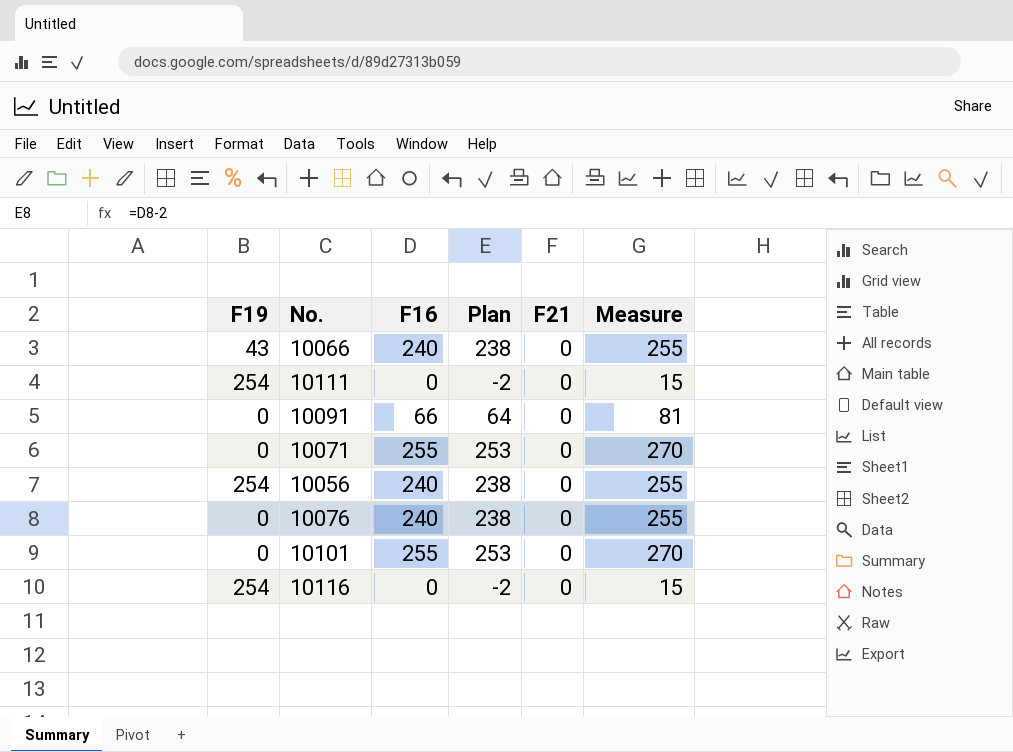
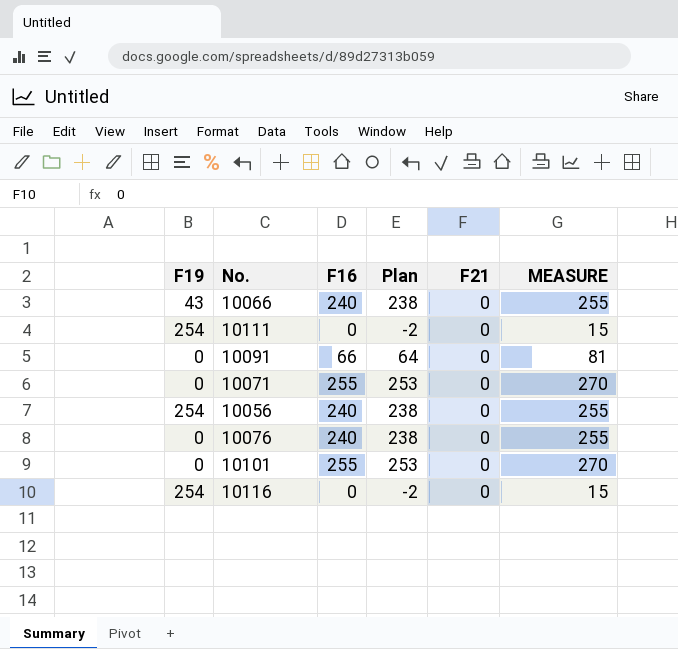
column name: Measure -> MEASURE

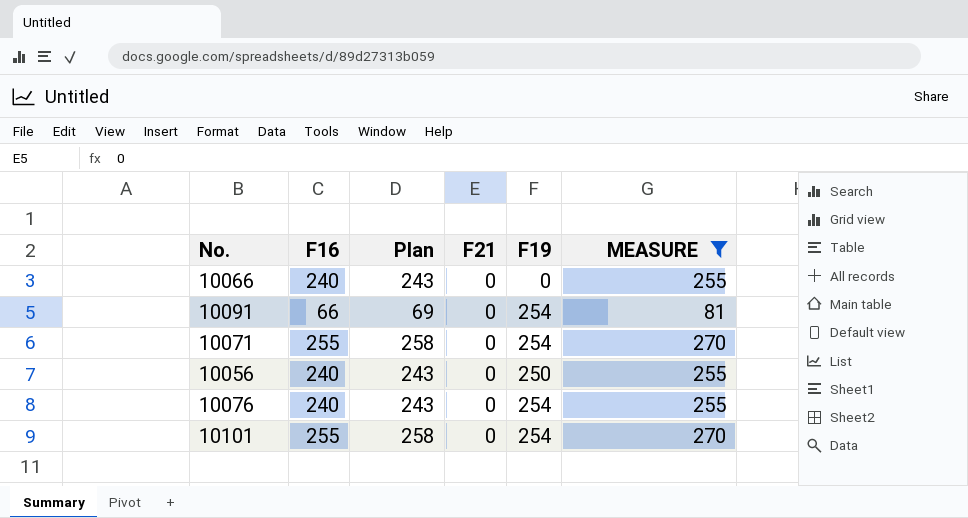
filter: none -> MEASURE != 15
column Plan | formula: [F16] - 2 -> [F16] + 3
column F19 | position: 1 -> 5
10066 | F19: 43 -> 0
10091 | F19: 0 -> 254
10071 | F19: 0 -> 254
10056 | F19: 254 -> 250
10076 | F19: 0 -> 254
10101 | F19: 0 -> 254

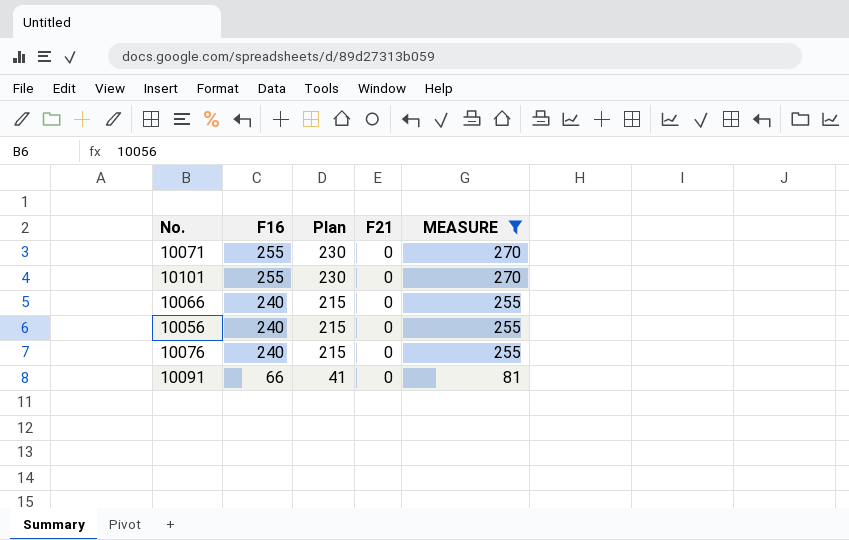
row order: none -> F16 descending
column F19 | position: 5 -> none
column Plan | formula: [F16] + 3 -> [F16] - 25

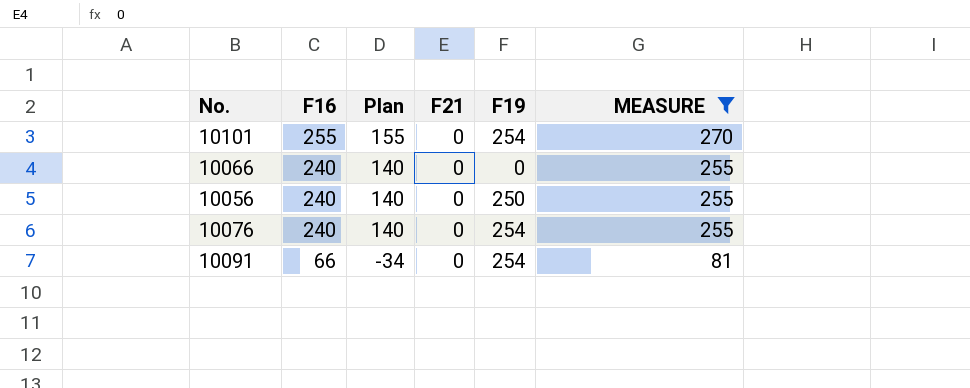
column Plan | formula: [F16] - 25 -> [F16] - 100
column F19 | position: none -> 5
row 10071: 255 | 230 | 0 | 270 -> none

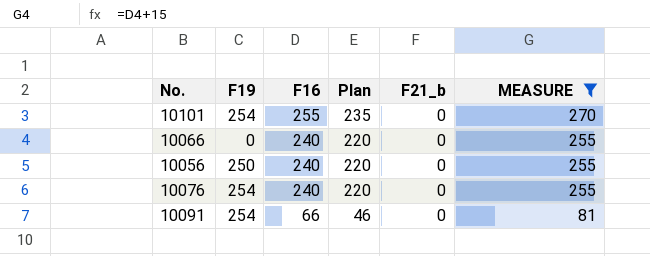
column F19 | position: 5 -> 2
column Plan | formula: [F16] - 100 -> [F16] - 20
column name: F21 -> F21_b

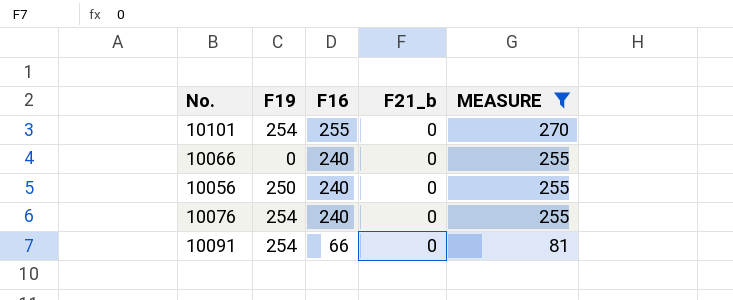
column Plan | formula: [F16] - 20 -> none

